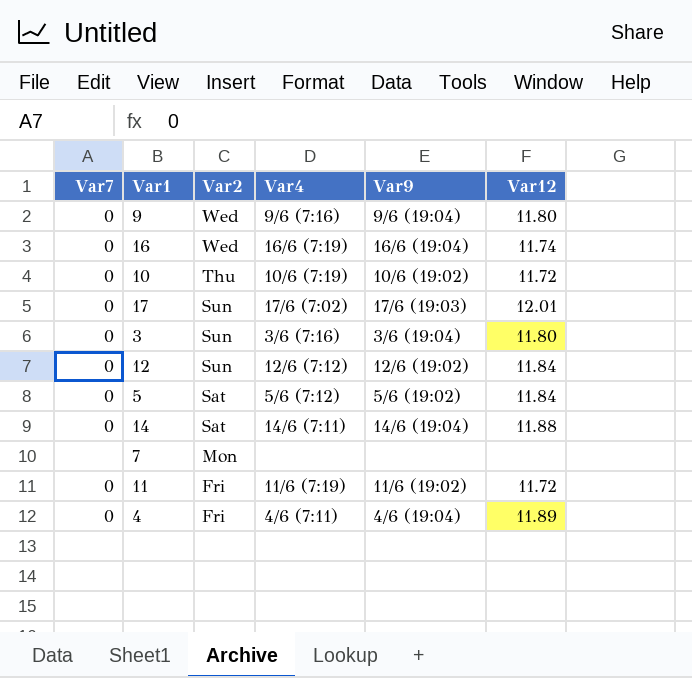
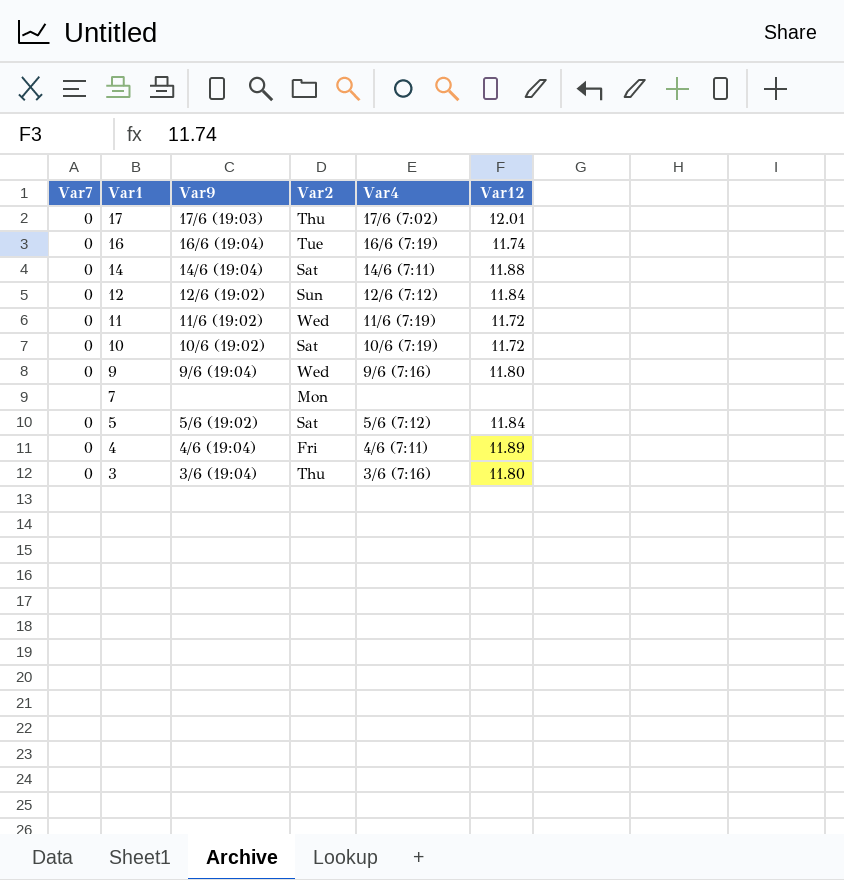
row order: Var2 descending -> Var1 descending
column Var9 | position: 5 -> 3
17 | Var2: Sun -> Thu
16 | Var2: Wed -> Tue
11 | Var2: Fri -> Wed
10 | Var2: Thu -> Sat
3 | Var2: Sun -> Thu

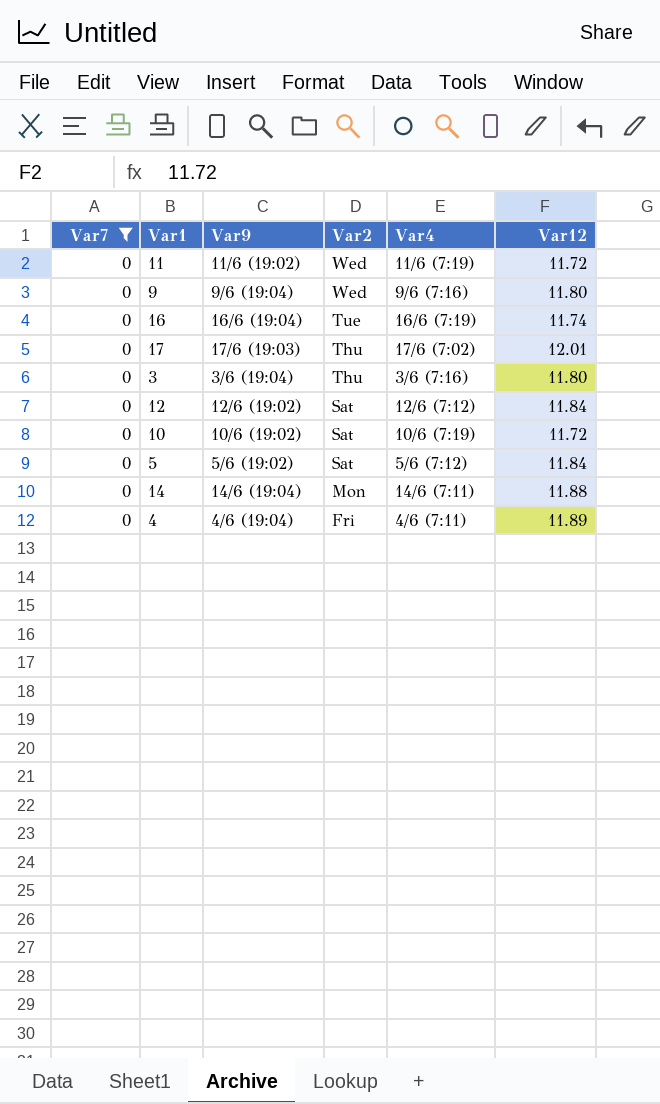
filter: none -> Var7 = 0
row order: Var1 descending -> Var2 descending
12 | Var2: Sun -> Sat
14 | Var2: Sat -> Mon

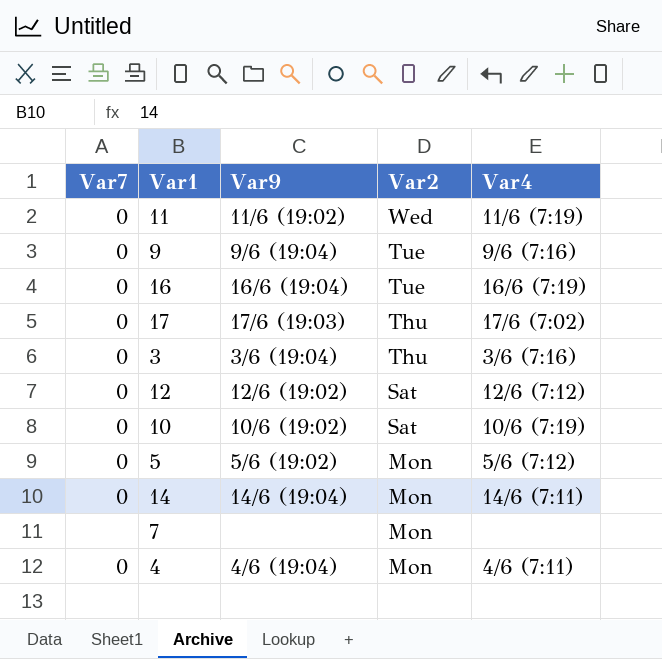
filter: Var7 = 0 -> none
column Var12 | position: 6 -> none
9 | Var2: Wed -> Tue
5 | Var2: Sat -> Mon
4 | Var2: Fri -> Mon

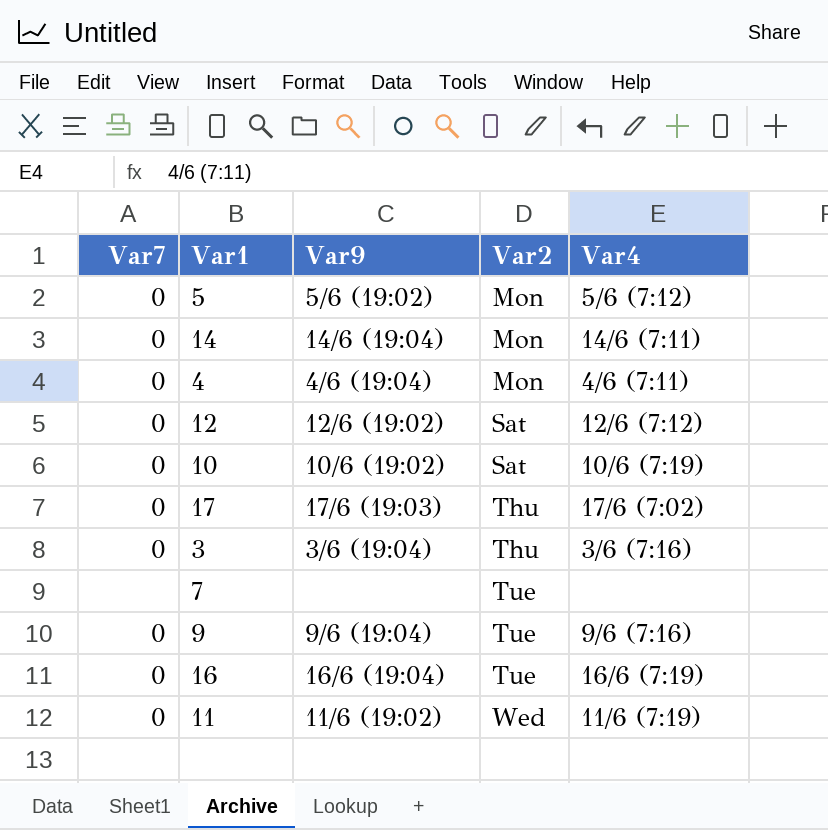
row order: Var2 descending -> Var2 ascending
7 | Var2: Mon -> Tue

